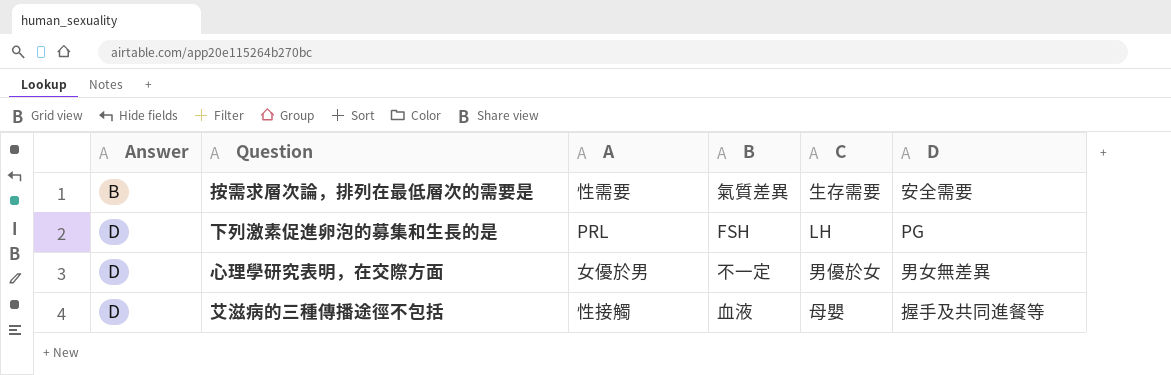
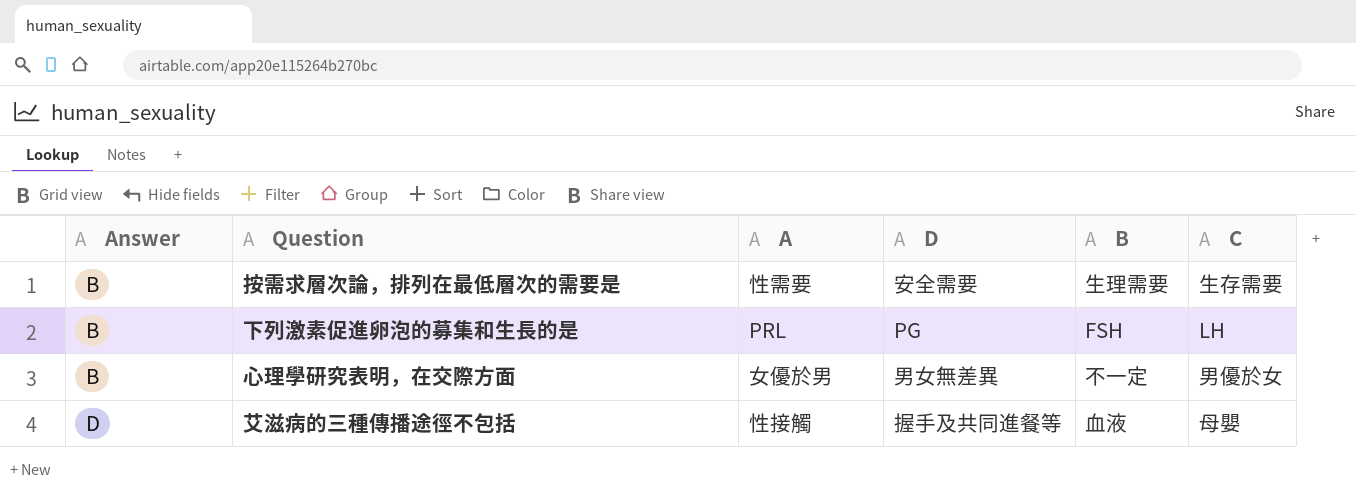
column D | position: 6 -> 4
按需求層次論，排列在最低層次的需要是 | B: 氣質差異 -> 生理需要
下列激素促進卵泡的募集和生長的是 | Answer: D -> B
心理學研究表明，在交際方面 | Answer: D -> B

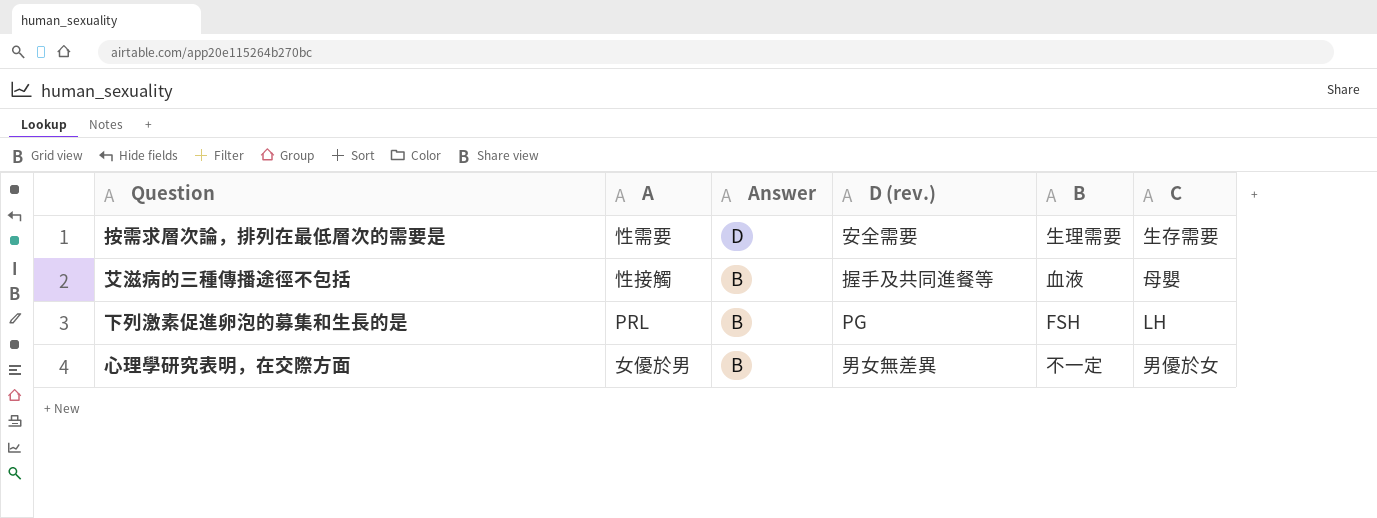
row order: Answer ascending -> Answer descending
column Answer | position: 1 -> 3
column name: D -> D (rev.)
按需求層次論，排列在最低層次的需要是 | Answer: B -> D
艾滋病的三種傳播途徑不包括 | Answer: D -> B

